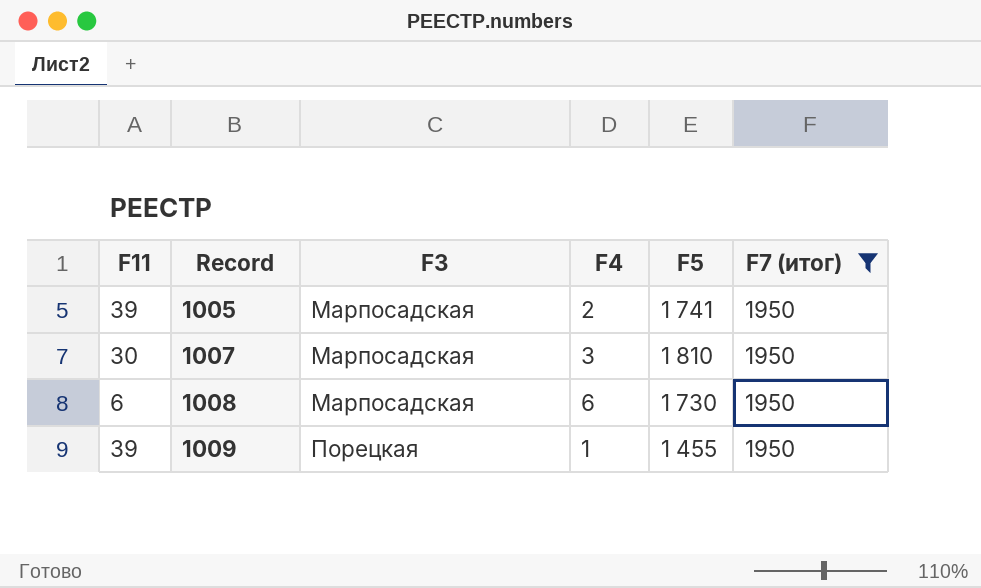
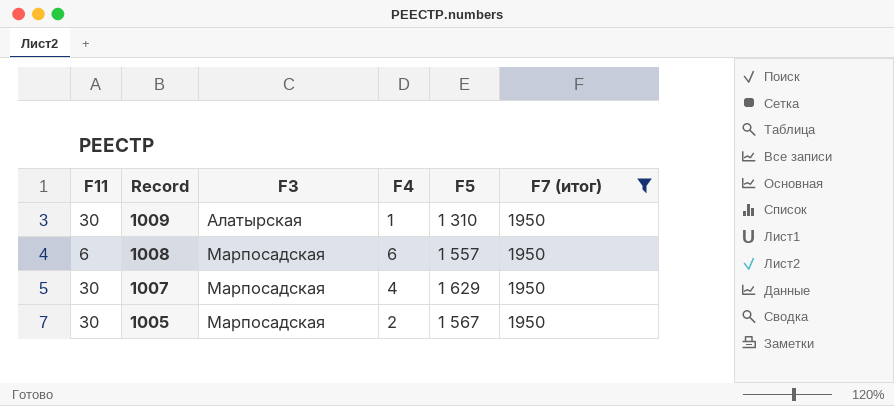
row order: Record ascending -> Record descending
1009 | F11: 39 -> 30
1009 | F3: Порецкая -> Алатырская
1009 | F5: 1 455 -> 1 310
1008 | F5: 1 730 -> 1 557
1007 | F4: 3 -> 4
1007 | F5: 1 810 -> 1 629
1005 | F11: 39 -> 30
1005 | F5: 1 741 -> 1 567

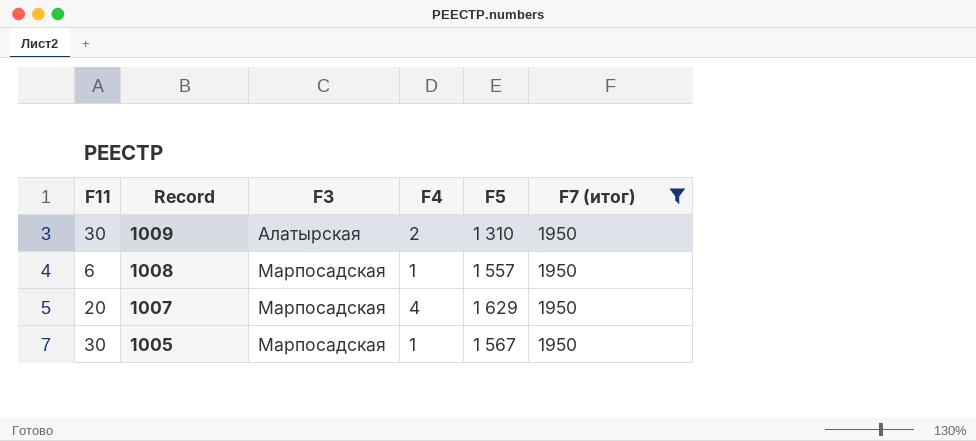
1009 | F4: 1 -> 2
1008 | F4: 6 -> 1
1007 | F11: 30 -> 20
1005 | F4: 2 -> 1

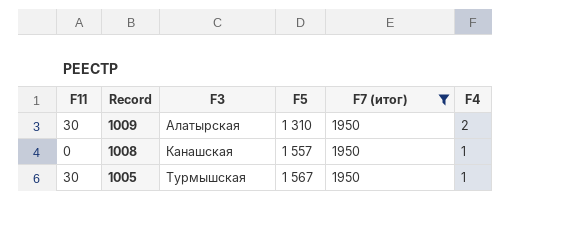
column F4 | position: 4 -> 6
row 1007: 20 | Марпосадская | 4 | 1 629 | 1950 -> none
1008 | F11: 6 -> 0
1008 | F3: Марпосадская -> Канашская
1005 | F3: Марпосадская -> Турмышская

